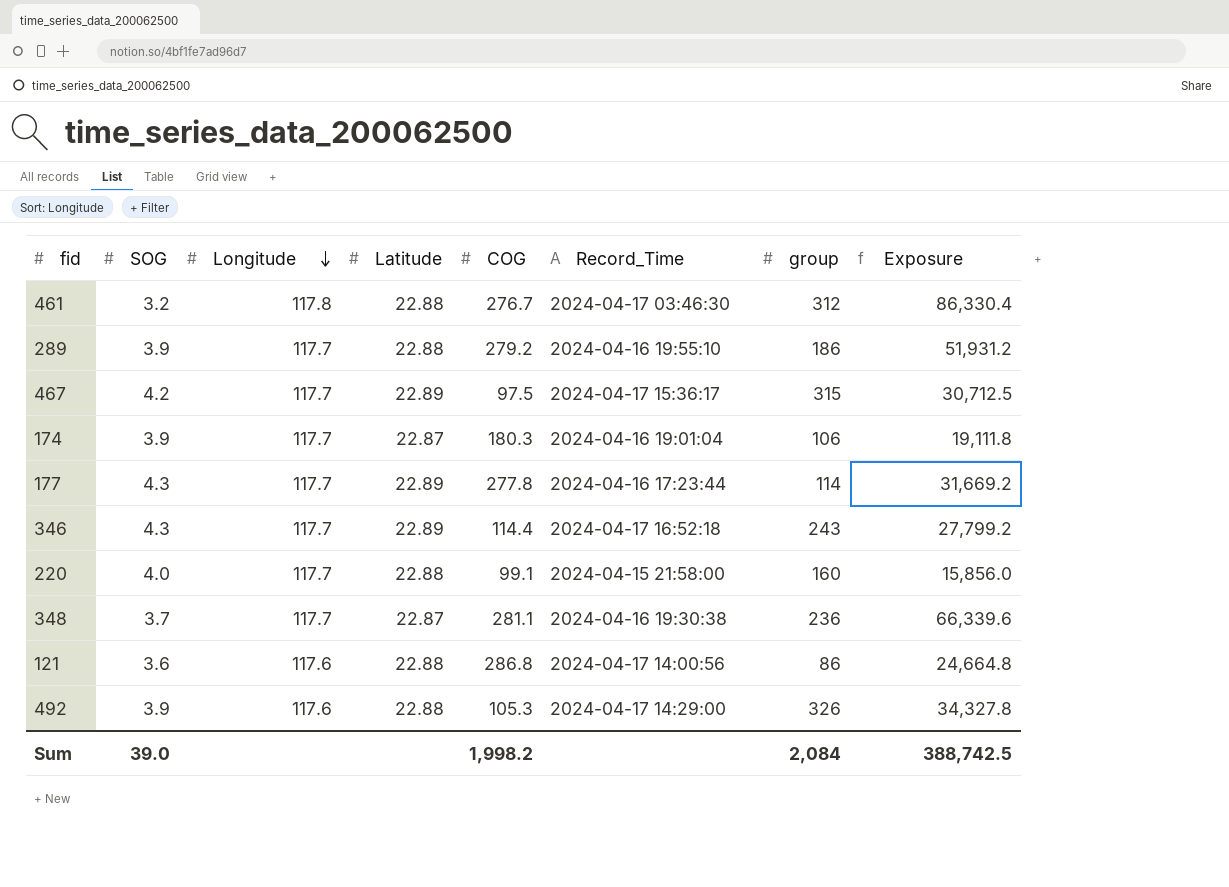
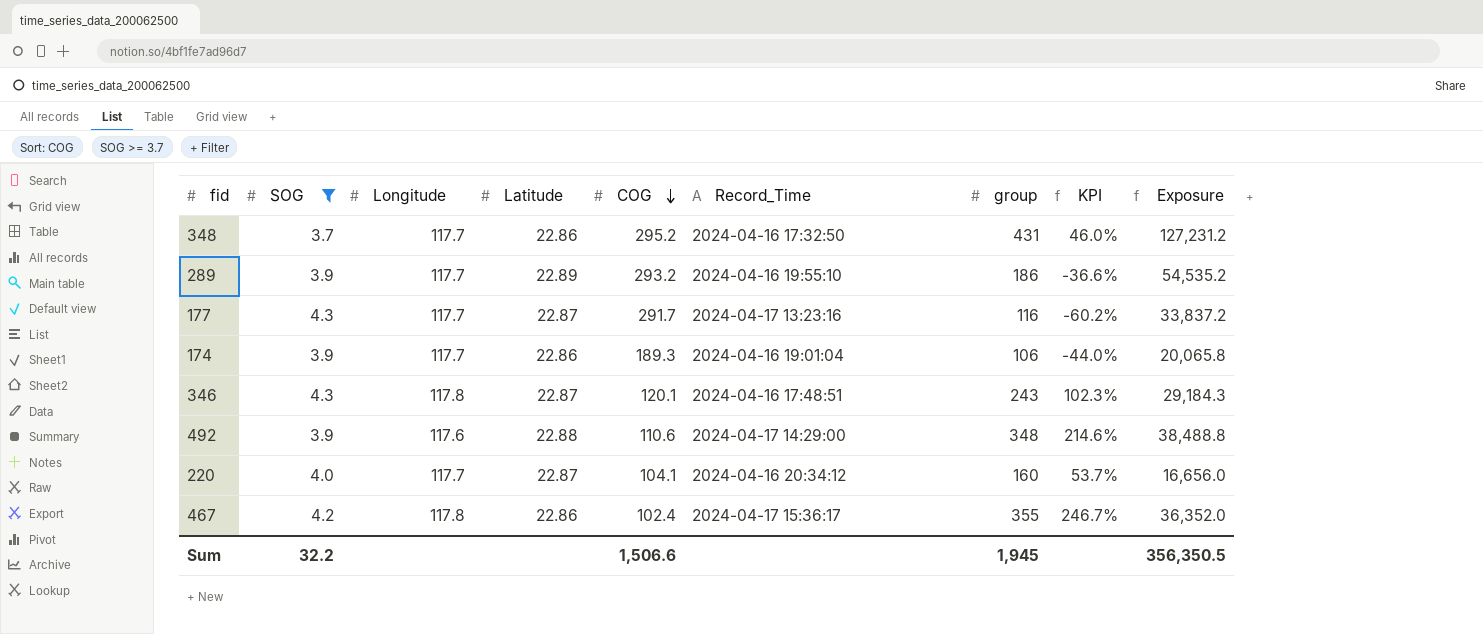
filter: none -> SOG >= 3.7
row order: Longitude descending -> COG descending
column KPI | formula: none -> ([group] - [COG]) / [COG]
348 | Latitude: 22.87 -> 22.86
348 | COG: 281.1 -> 295.2
348 | Record_Time: 2024-04-16 19:30:38 -> 2024-04-16 17:32:50
348 | group: 236 -> 431
348 | Exposure: 66,339.6 -> 127,231.2
289 | Latitude: 22.88 -> 22.89
289 | COG: 279.2 -> 293.2
289 | Exposure: 51,931.2 -> 54,535.2
177 | Latitude: 22.89 -> 22.87
177 | COG: 277.8 -> 291.7
177 | Record_Time: 2024-04-16 17:23:44 -> 2024-04-17 13:23:16
177 | group: 114 -> 116
177 | Exposure: 31,669.2 -> 33,837.2
174 | Latitude: 22.87 -> 22.86
174 | COG: 180.3 -> 189.3
174 | Exposure: 19,111.8 -> 20,065.8
346 | Longitude: 117.7 -> 117.8
346 | Latitude: 22.89 -> 22.87
346 | COG: 114.4 -> 120.1
346 | Record_Time: 2024-04-17 16:52:18 -> 2024-04-16 17:48:51
346 | Exposure: 27,799.2 -> 29,184.3
492 | COG: 105.3 -> 110.6
492 | group: 326 -> 348
492 | Exposure: 34,327.8 -> 38,488.8
220 | Latitude: 22.88 -> 22.87
220 | COG: 99.1 -> 104.1
220 | Record_Time: 2024-04-15 21:58:00 -> 2024-04-16 20:34:12
220 | Exposure: 15,856.0 -> 16,656.0
467 | Longitude: 117.7 -> 117.8
467 | Latitude: 22.89 -> 22.86
467 | COG: 97.5 -> 102.4
467 | group: 315 -> 355
467 | Exposure: 30,712.5 -> 36,352.0
Sum | SOG: 39.0 -> 32.2
Sum | COG: 1,998.2 -> 1,506.6
Sum | group: 2,084 -> 1,945
Sum | Exposure: 388,742.5 -> 356,350.5

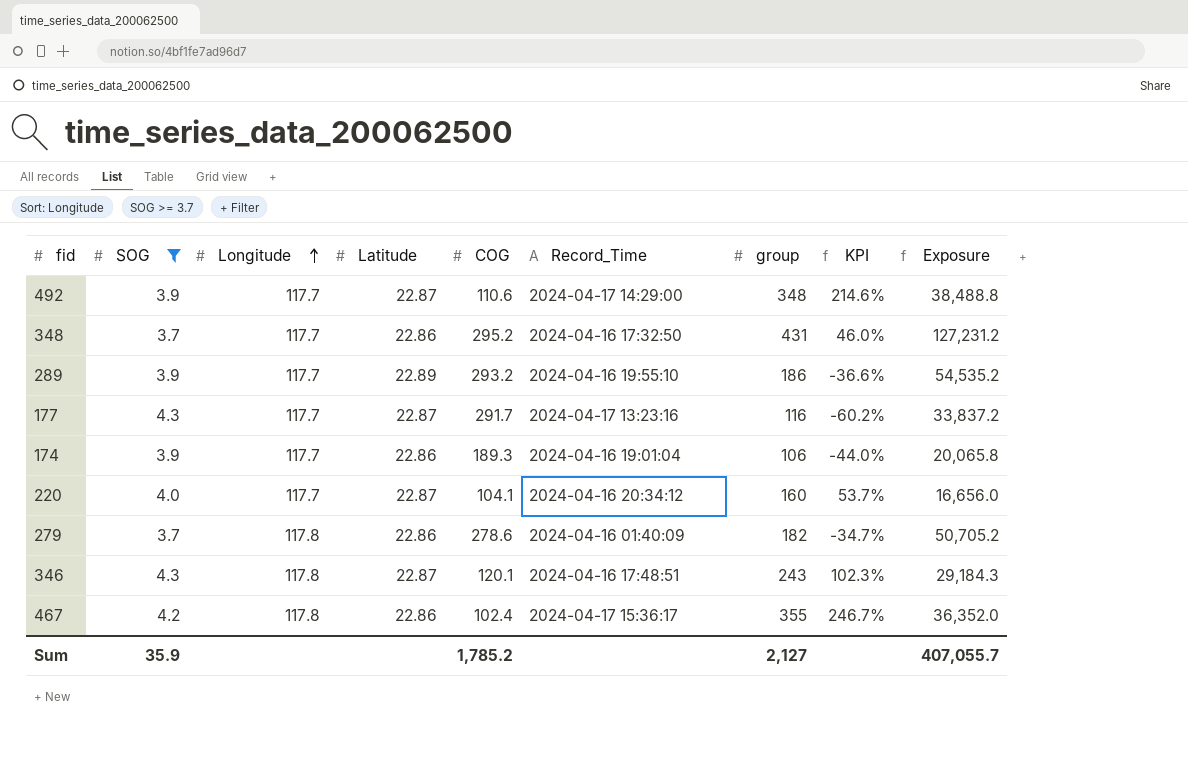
row order: COG descending -> Longitude ascending
492 | Longitude: 117.6 -> 117.7
492 | Latitude: 22.88 -> 22.87
row 279: none -> 3.7 | 117.8 | 22.86 | 278.6 | 2024-04-16 01:40:09 | 182 | -34.7% | 50,705.2
Sum | SOG: 32.2 -> 35.9
Sum | COG: 1,506.6 -> 1,785.2
Sum | group: 1,945 -> 2,127
Sum | Exposure: 356,350.5 -> 407,055.7

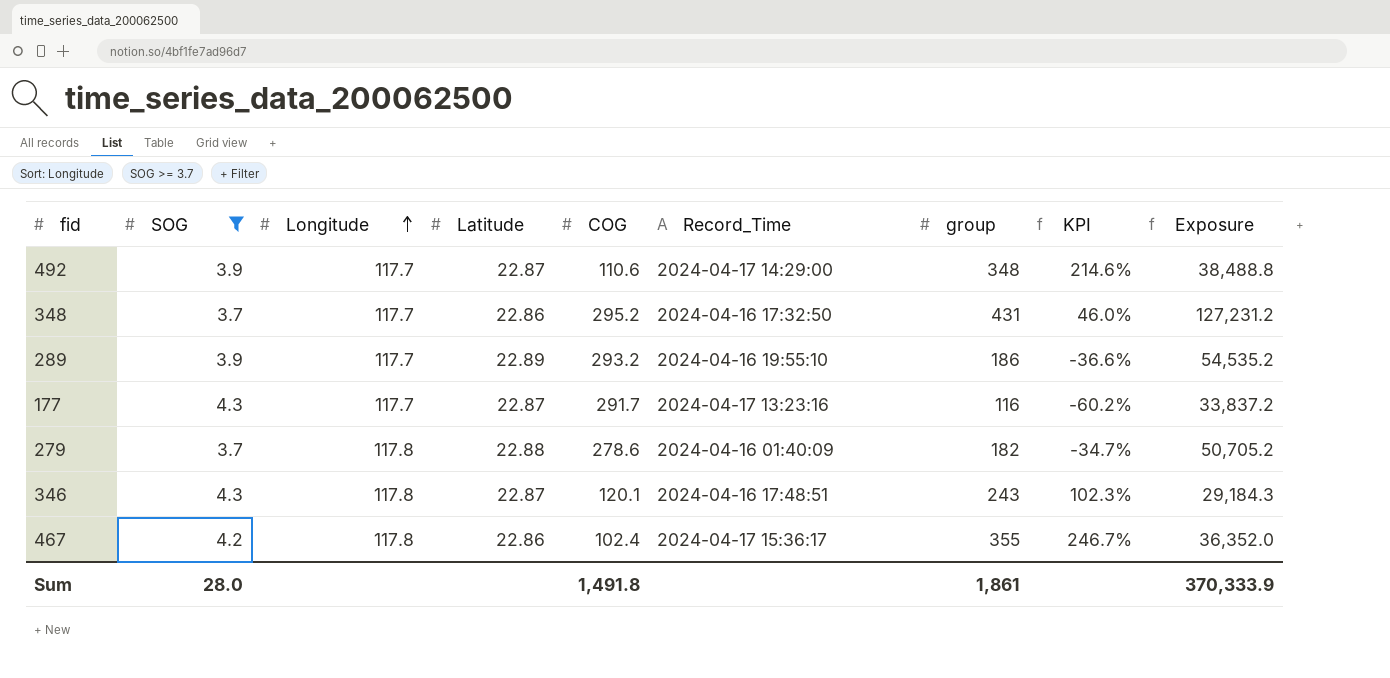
row 174: 3.9 | 117.7 | 22.86 | 189.3 | 2024-04-16 19:01:04 | 106 | -44.0% | 20,065.8 -> none
row 220: 4.0 | 117.7 | 22.87 | 104.1 | 2024-04-16 20:34:12 | 160 | 53.7% | 16,656.0 -> none
279 | Latitude: 22.86 -> 22.88
Sum | SOG: 35.9 -> 28.0
Sum | COG: 1,785.2 -> 1,491.8
Sum | group: 2,127 -> 1,861
Sum | Exposure: 407,055.7 -> 370,333.9

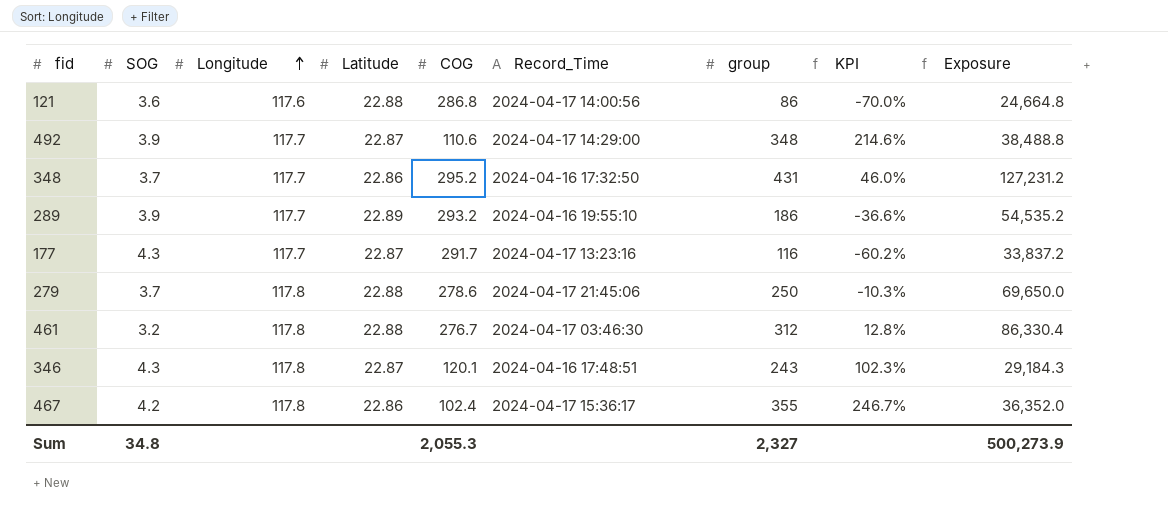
filter: SOG >= 3.7 -> none
279 | Record_Time: 2024-04-16 01:40:09 -> 2024-04-17 21:45:06
279 | group: 182 -> 250
279 | KPI: -34.7% -> -10.3%
279 | Exposure: 50,705.2 -> 69,650.0
Sum | SOG: 28.0 -> 34.8
Sum | COG: 1,491.8 -> 2,055.3
Sum | group: 1,861 -> 2,327
Sum | Exposure: 370,333.9 -> 500,273.9

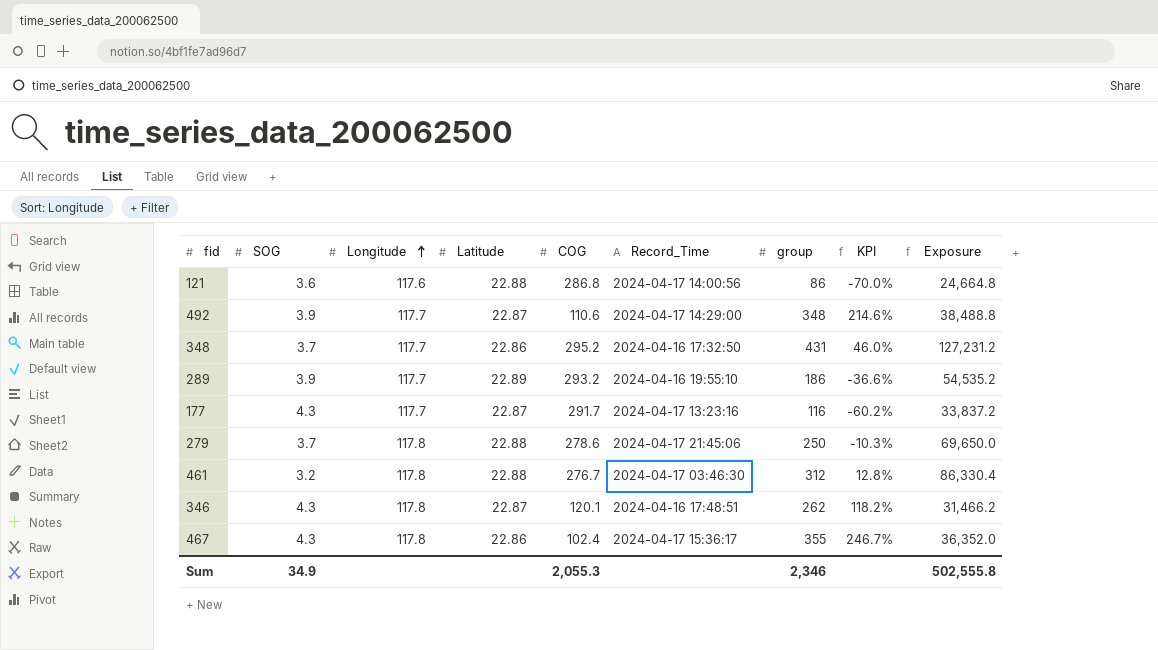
346 | group: 243 -> 262
346 | KPI: 102.3% -> 118.2%
346 | Exposure: 29,184.3 -> 31,466.2
467 | SOG: 4.2 -> 4.3
Sum | SOG: 34.8 -> 34.9
Sum | group: 2,327 -> 2,346
Sum | Exposure: 500,273.9 -> 502,555.8

